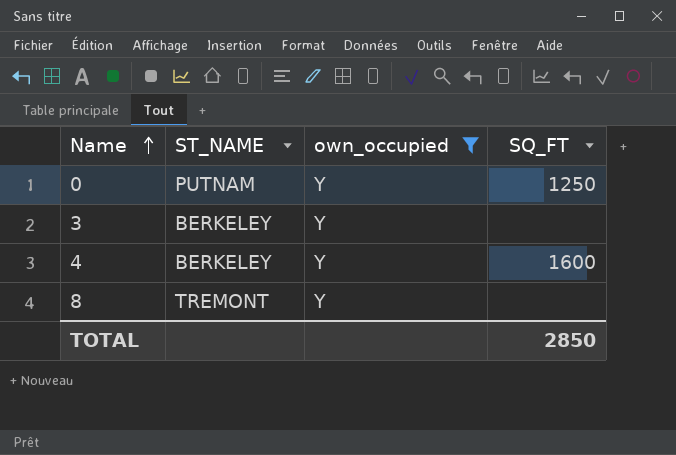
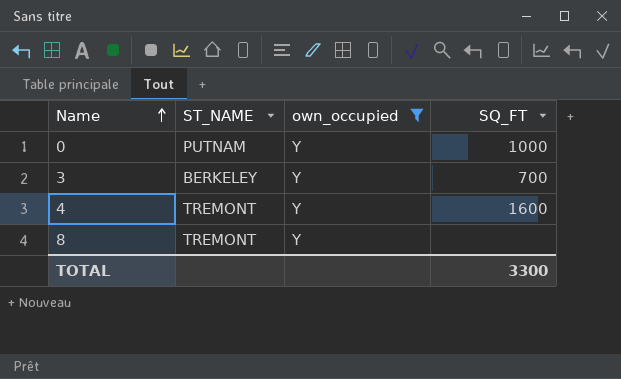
0 | SQ_FT: 1250 -> 1000
3 | SQ_FT: none -> 700
4 | ST_NAME: BERKELEY -> TREMONT
TOTAL | SQ_FT: 2850 -> 3300

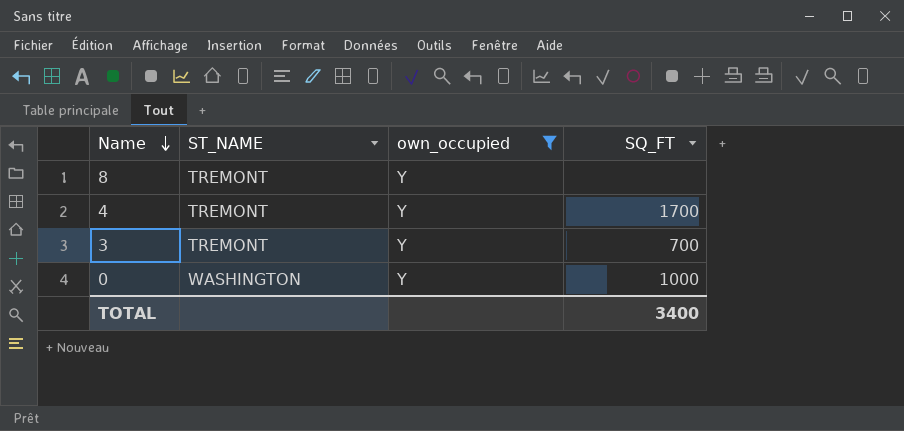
row order: Name ascending -> Name descending
4 | SQ_FT: 1600 -> 1700
3 | ST_NAME: BERKELEY -> TREMONT
0 | ST_NAME: PUTNAM -> WASHINGTON
TOTAL | SQ_FT: 3300 -> 3400

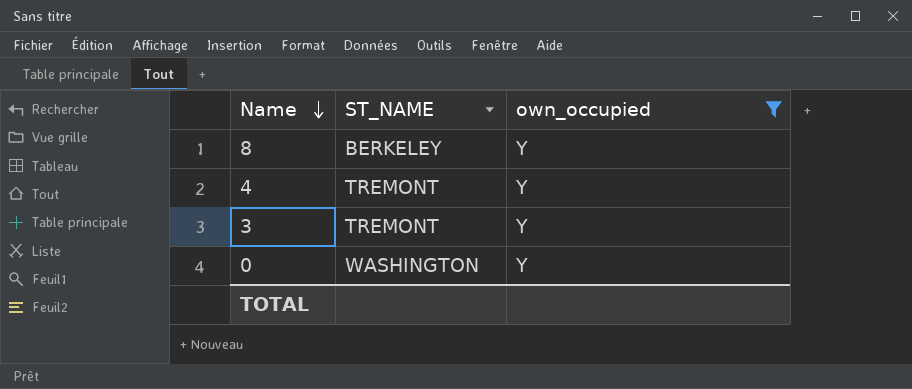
column SQ_FT | position: 4 -> none
8 | ST_NAME: TREMONT -> BERKELEY

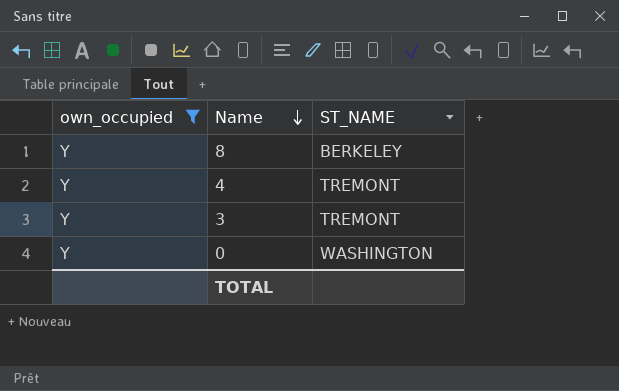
column own_occupied | position: 3 -> 1

